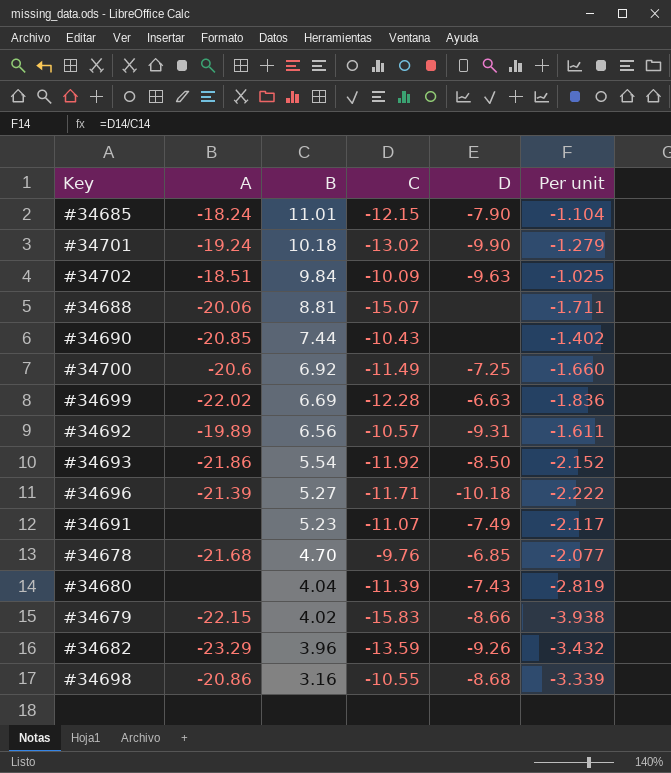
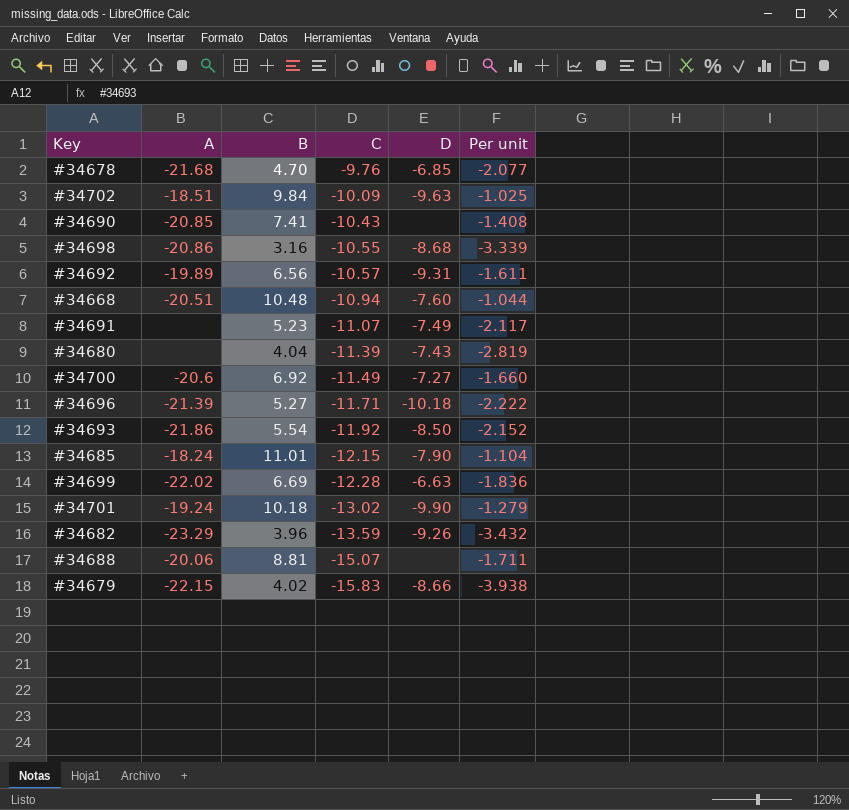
row order: B descending -> C descending
#34690 | B: 7.44 -> 7.41
#34690 | Per unit: -1.402 -> -1.408
row #34668: none -> -20.51 | 10.48 | -10.94 | -7.60 | -1.044
#34700 | D: -7.25 -> -7.27

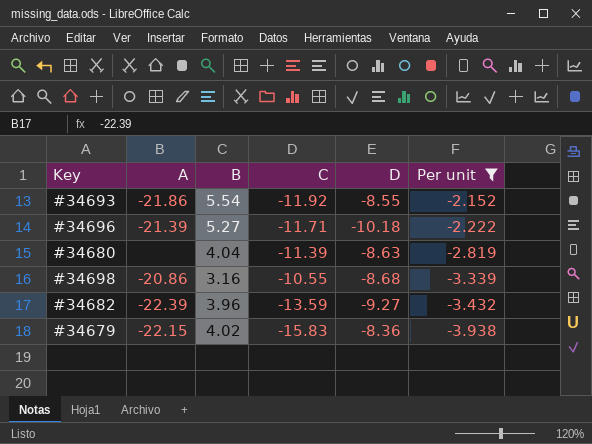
filter: none -> Per unit <= -2.152
row order: C descending -> Per unit descending
#34693 | D: -8.50 -> -8.55
#34680 | D: -7.43 -> -8.63
#34682 | A: -23.29 -> -22.39
#34682 | D: -9.26 -> -9.27
#34679 | D: -8.66 -> -8.36

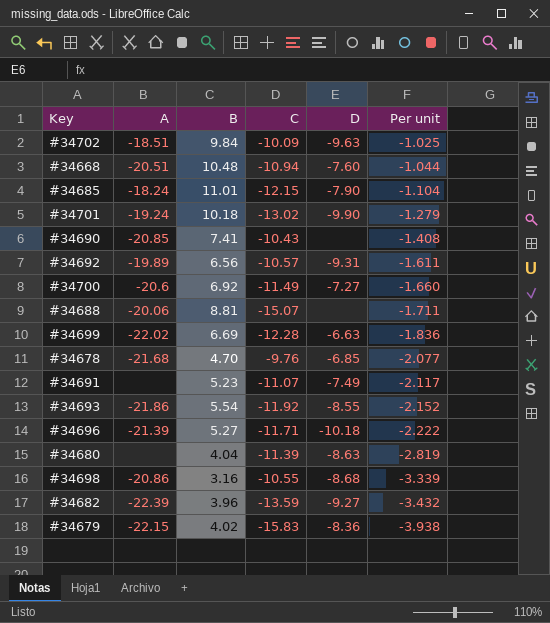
filter: Per unit <= -2.152 -> none

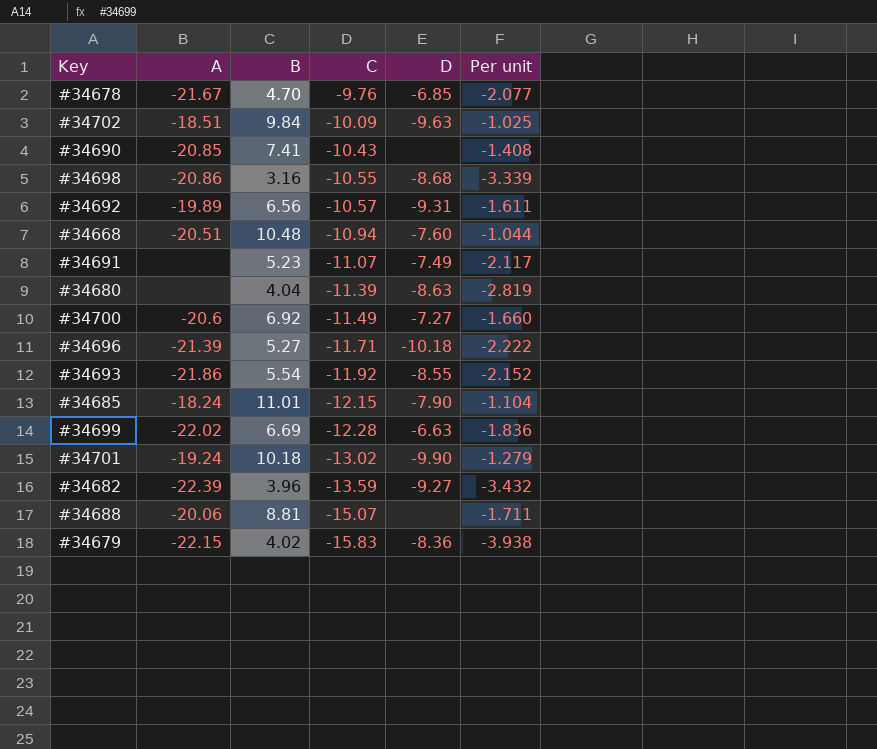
row order: Per unit descending -> C descending
#34678 | A: -21.68 -> -21.67

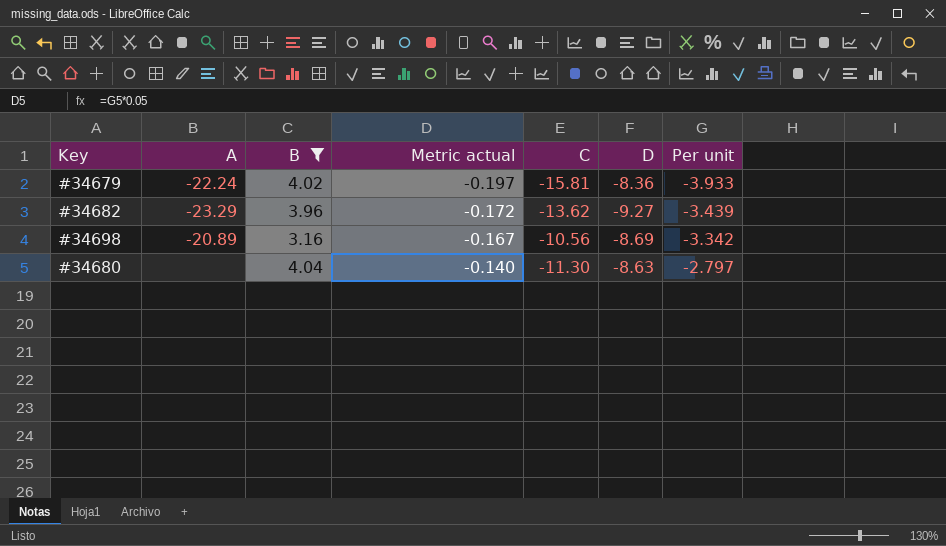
filter: none -> B <= 4.04
row order: C descending -> Metric actual ascending
column Metric actual | formula: none -> [Per unit] * 0.05
#34679 | A: -22.15 -> -22.24
#34679 | C: -15.83 -> -15.81
#34679 | Per unit: -3.938 -> -3.933
#34682 | A: -22.39 -> -23.29
#34682 | C: -13.59 -> -13.62
#34682 | Per unit: -3.432 -> -3.439
#34698 | A: -20.86 -> -20.89
#34698 | C: -10.55 -> -10.56
#34698 | D: -8.68 -> -8.69
#34698 | Per unit: -3.339 -> -3.342
#34680 | C: -11.39 -> -11.30
#34680 | Per unit: -2.819 -> -2.797

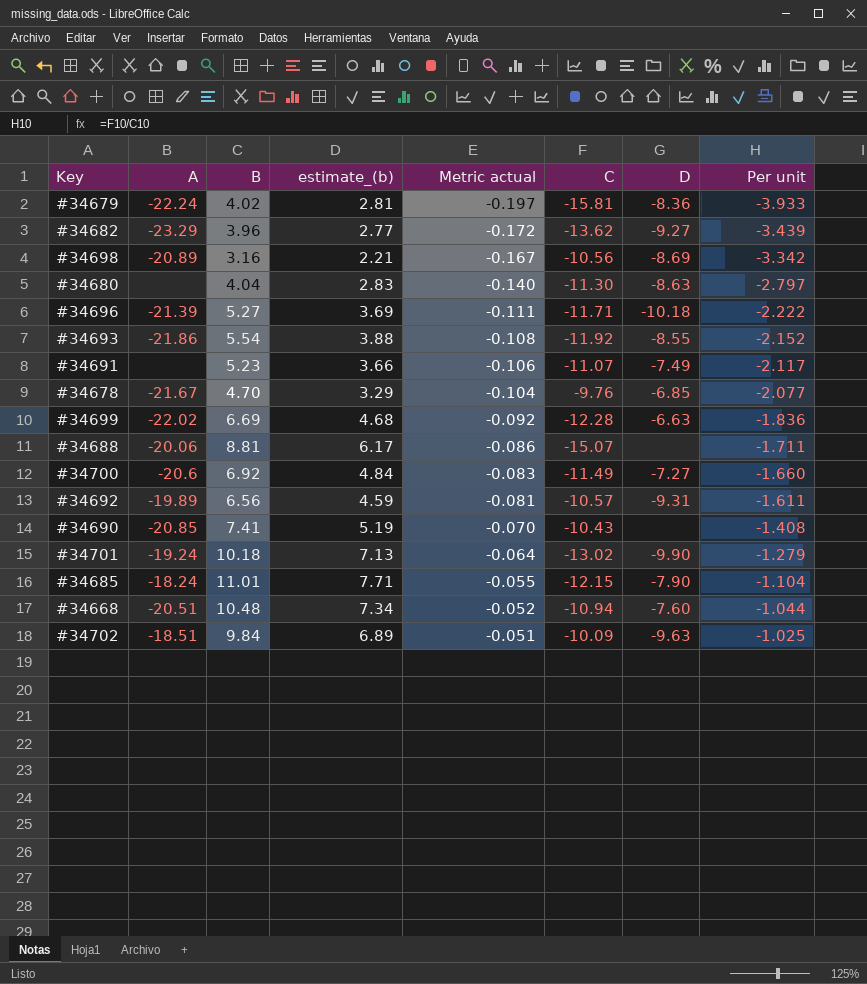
filter: B <= 4.04 -> none
column estimate_(b) | formula: none -> [B] * 0.7

